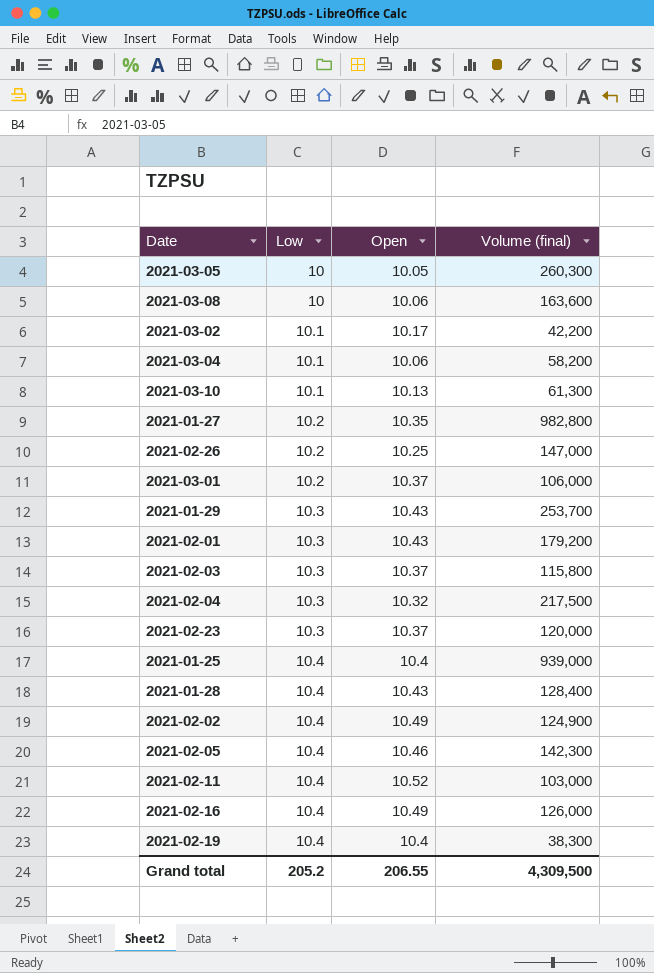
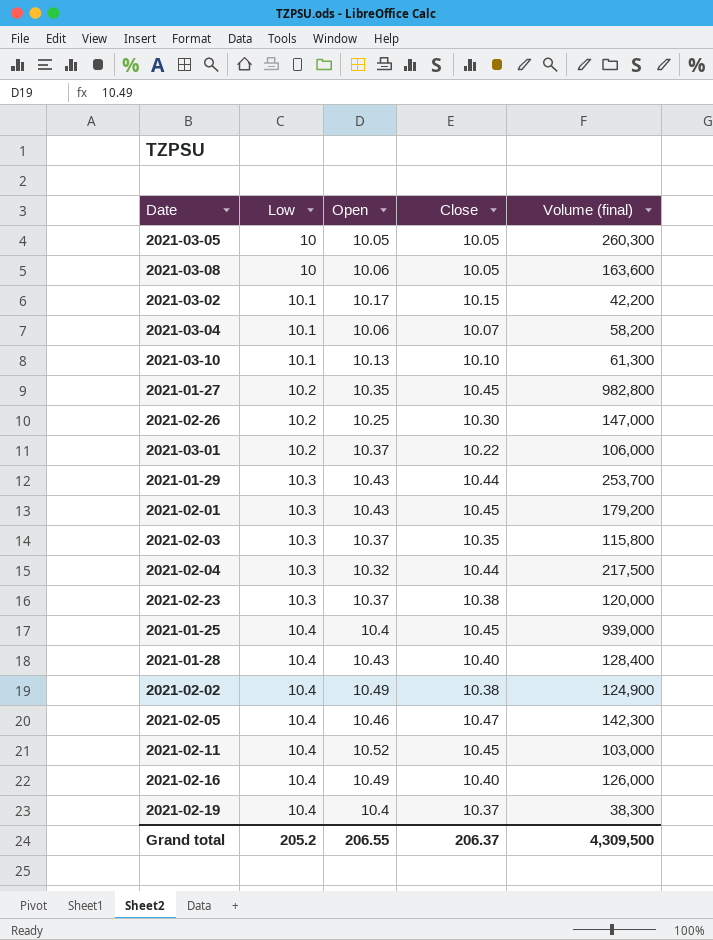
column Close | position: none -> 4

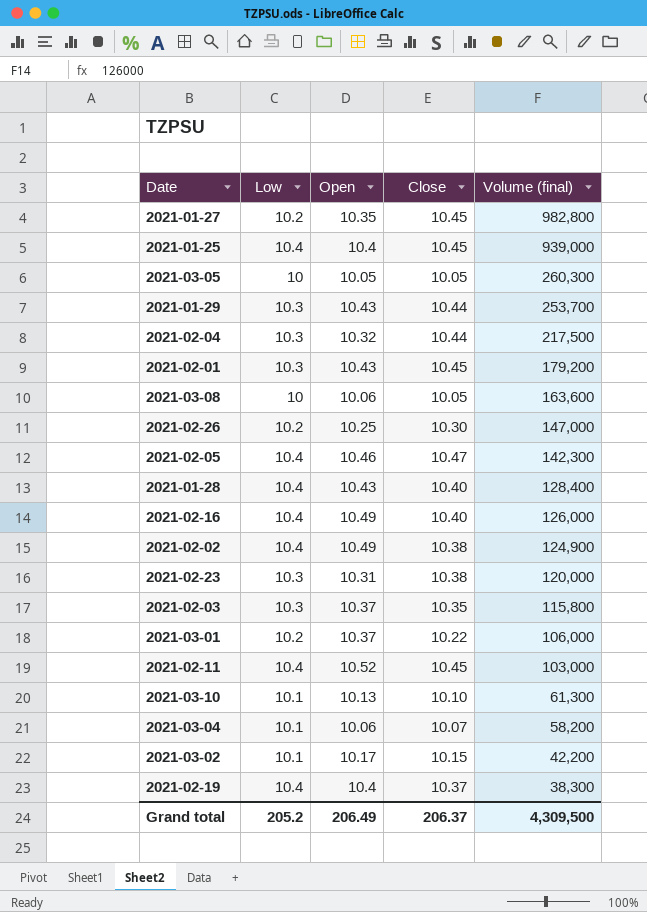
row order: Low ascending -> Volume (final) descending
2021-02-23 | Open: 10.37 -> 10.31
Grand total | Open: 206.55 -> 206.49

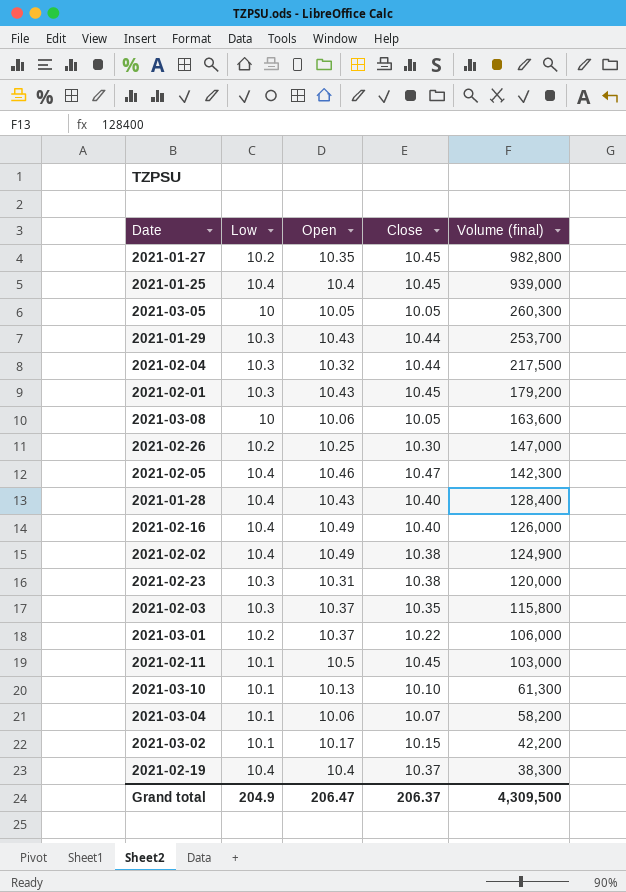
2021-02-11 | Low: 10.4 -> 10.1
2021-02-11 | Open: 10.52 -> 10.5
Grand total | Low: 205.2 -> 204.9
Grand total | Open: 206.49 -> 206.47

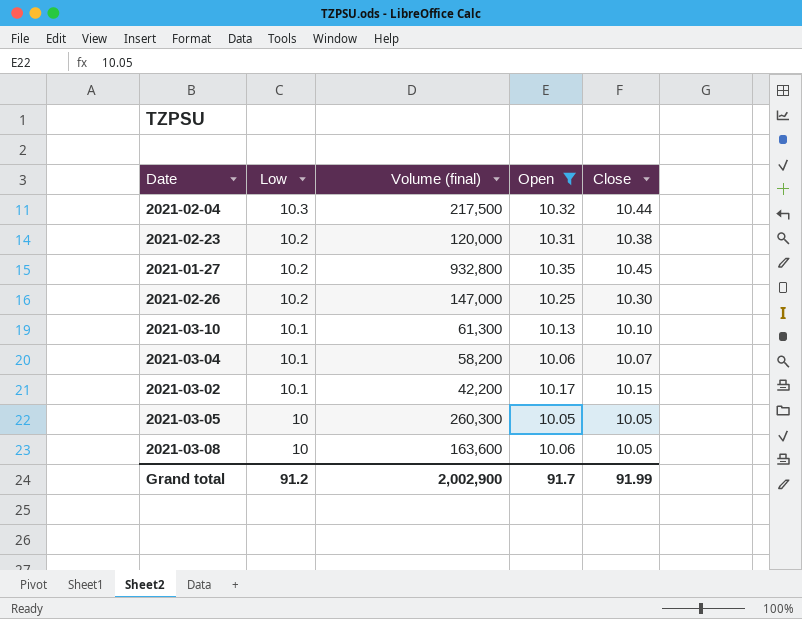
filter: none -> Open <= 10.35
row order: Volume (final) descending -> Low descending
column Volume (final) | position: 5 -> 3
2021-02-23 | Low: 10.3 -> 10.2
2021-01-27 | Volume (final): 982,800 -> 932,800
Grand total | Low: 204.9 -> 91.2
Grand total | Volume (final): 4,309,500 -> 2,002,900
Grand total | Open: 206.47 -> 91.7
Grand total | Close: 206.37 -> 91.99

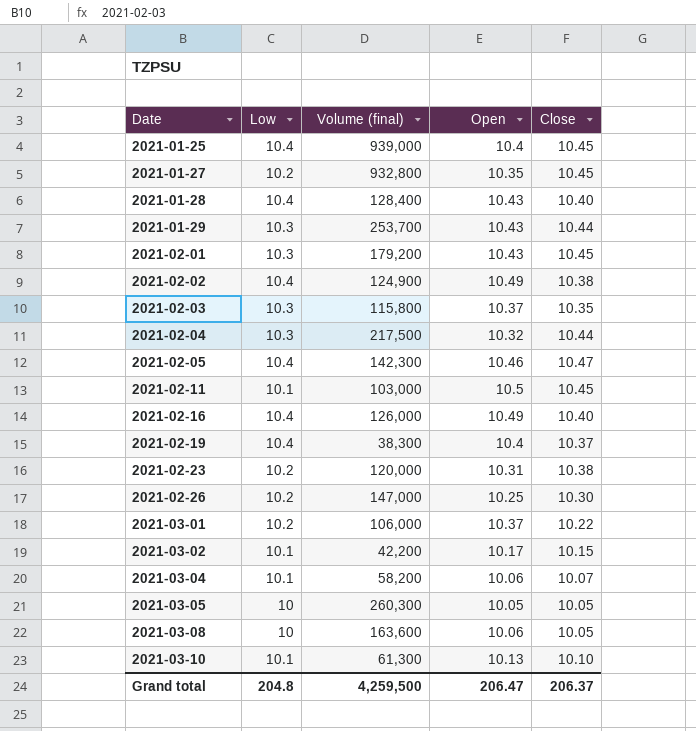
filter: Open <= 10.35 -> none
row order: Low descending -> Date ascending
Grand total | Low: 91.2 -> 204.8
Grand total | Volume (final): 2,002,900 -> 4,259,500
Grand total | Open: 91.7 -> 206.47
Grand total | Close: 91.99 -> 206.37

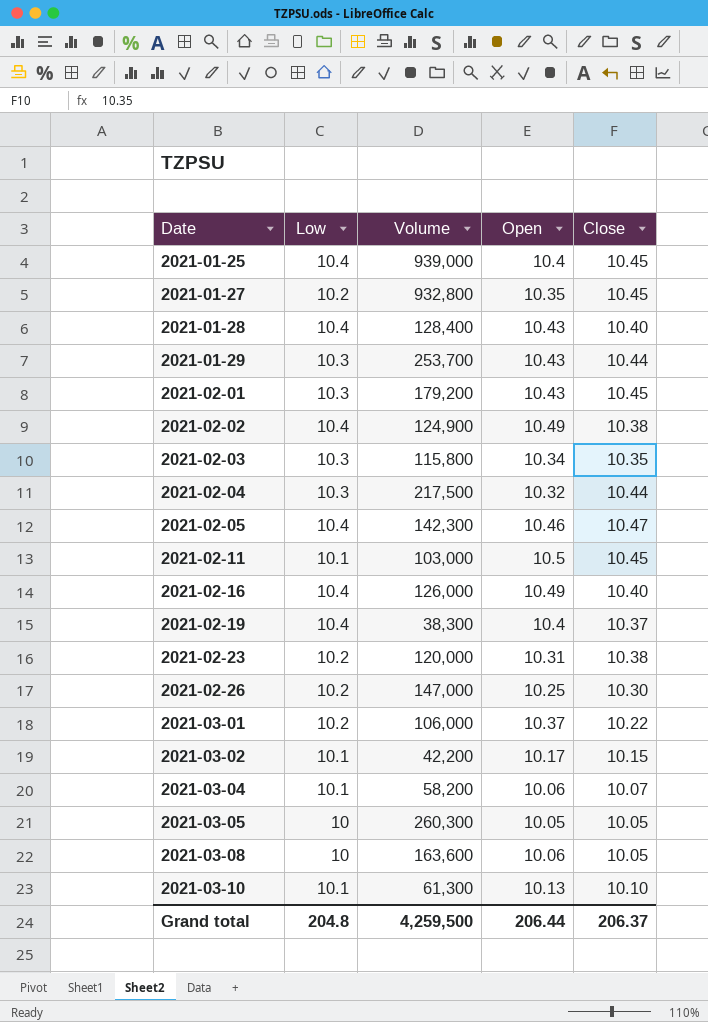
column name: Volume (final) -> Volume
2021-02-03 | Open: 10.37 -> 10.34
Grand total | Open: 206.47 -> 206.44

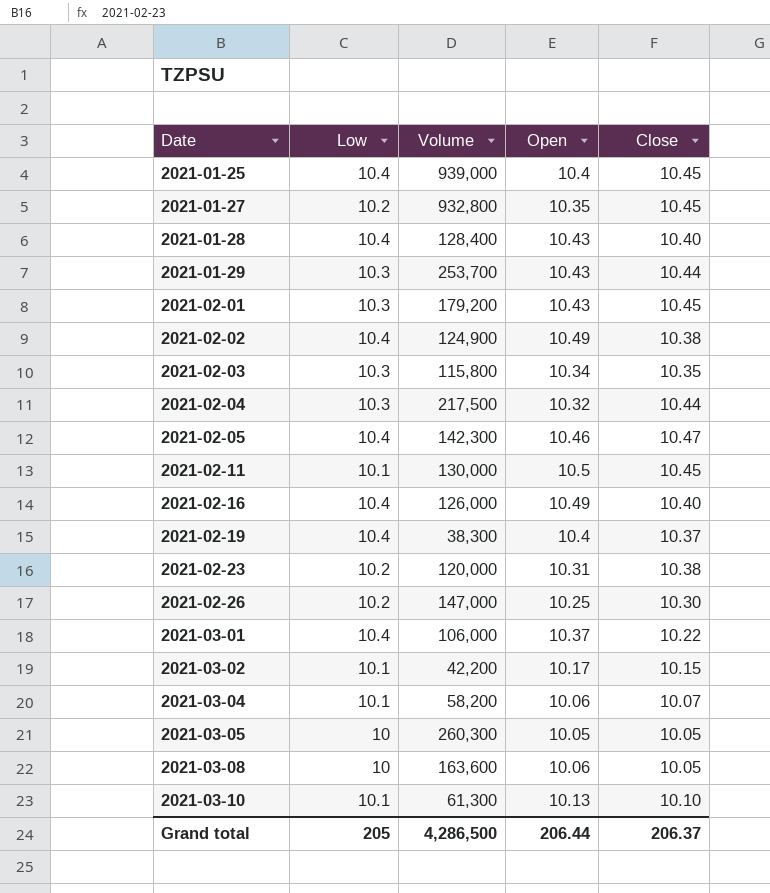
2021-02-11 | Volume: 103,000 -> 130,000
2021-03-01 | Low: 10.2 -> 10.4
Grand total | Low: 204.8 -> 205
Grand total | Volume: 4,259,500 -> 4,286,500

